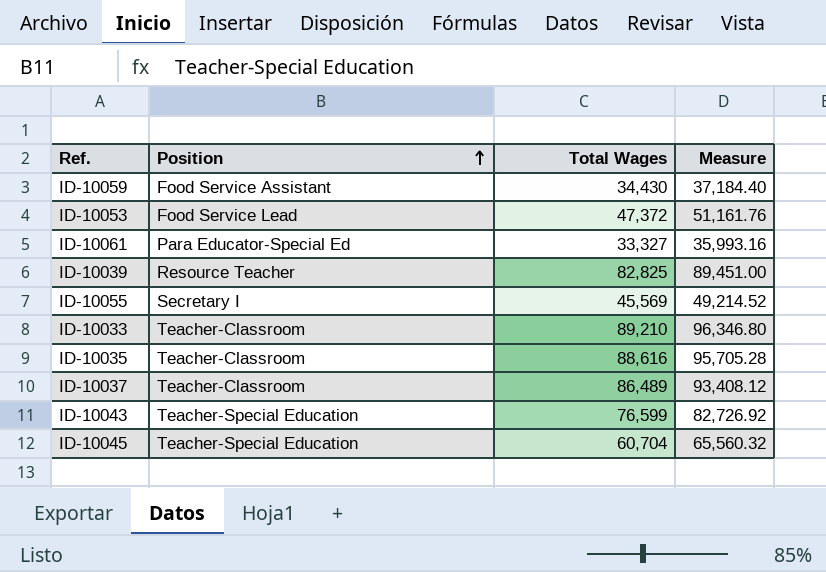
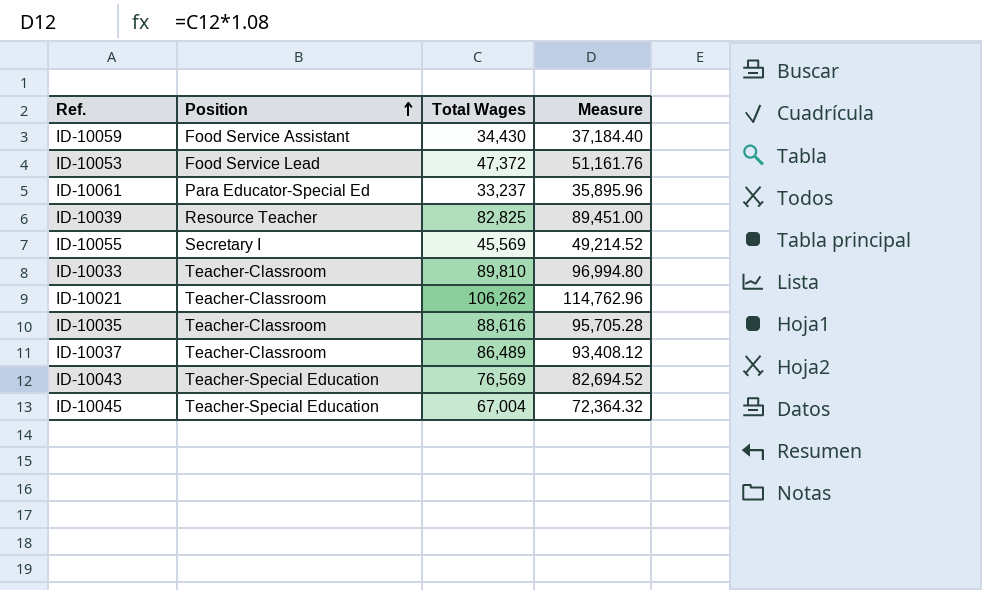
ID-10061 | Total Wages: 33,327 -> 33,237
ID-10061 | Measure: 35,993.16 -> 35,895.96
ID-10033 | Total Wages: 89,210 -> 89,810
ID-10033 | Measure: 96,346.80 -> 96,994.80
row ID-10021: none -> Teacher-Classroom | 106,262 | 114,762.96
ID-10043 | Total Wages: 76,599 -> 76,569
ID-10043 | Measure: 82,726.92 -> 82,694.52
ID-10045 | Total Wages: 60,704 -> 67,004
ID-10045 | Measure: 65,560.32 -> 72,364.32

